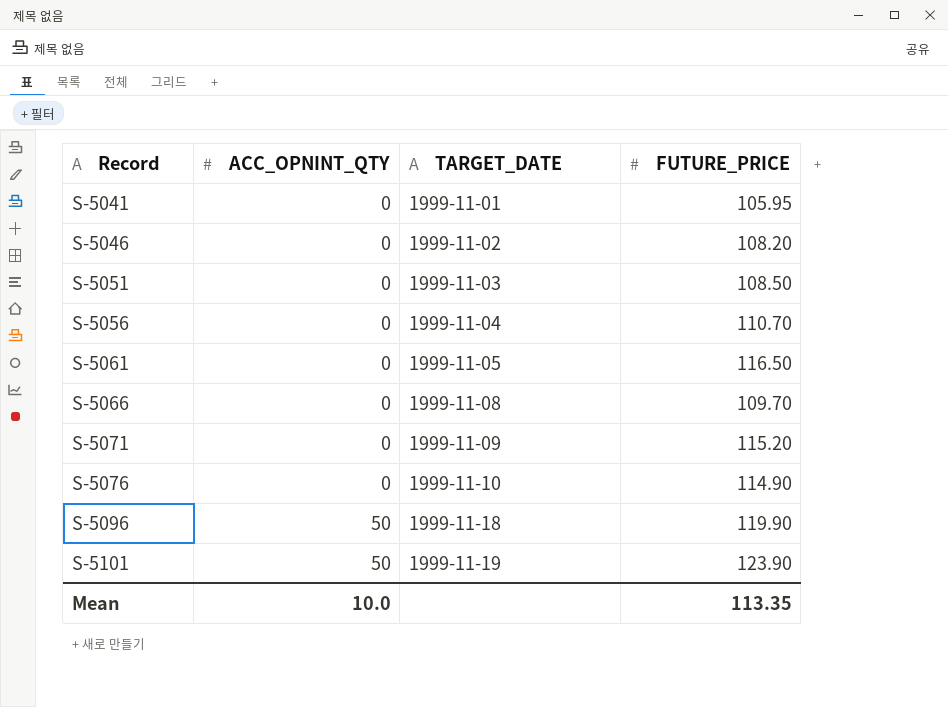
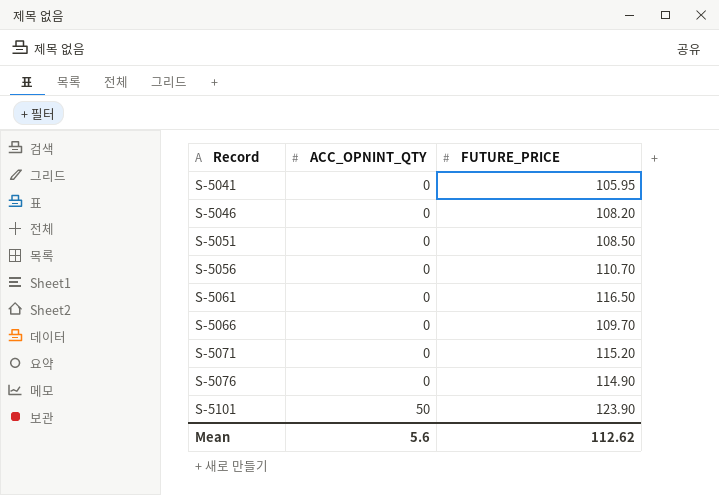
column TARGET_DATE | position: 3 -> none
row S-5096: 50 | 1999-11-18 | 119.90 -> none
Mean | ACC_OPNINT_QTY: 10.0 -> 5.6
Mean | FUTURE_PRICE: 113.35 -> 112.62

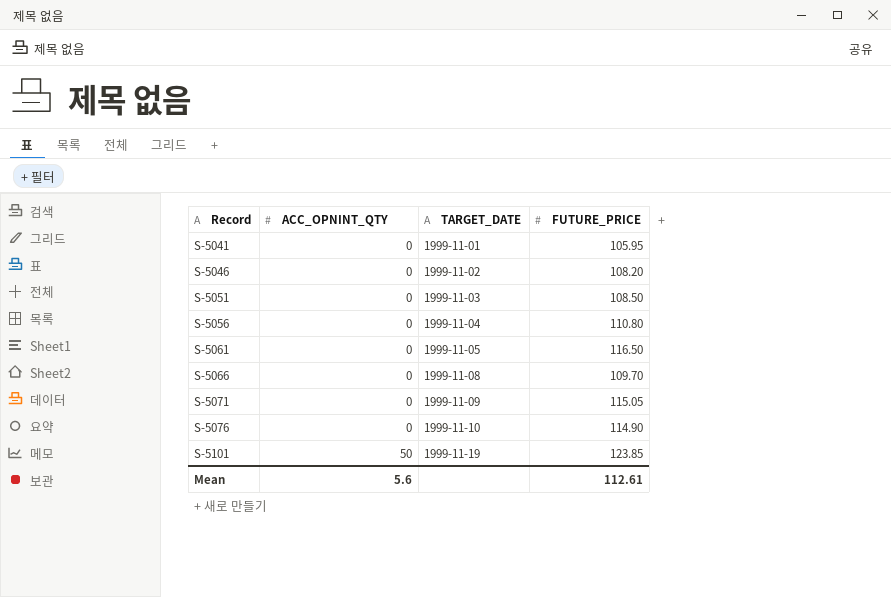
column TARGET_DATE | position: none -> 3
S-5056 | FUTURE_PRICE: 110.70 -> 110.80
S-5071 | FUTURE_PRICE: 115.20 -> 115.05
S-5101 | FUTURE_PRICE: 123.90 -> 123.85
Mean | FUTURE_PRICE: 112.62 -> 112.61

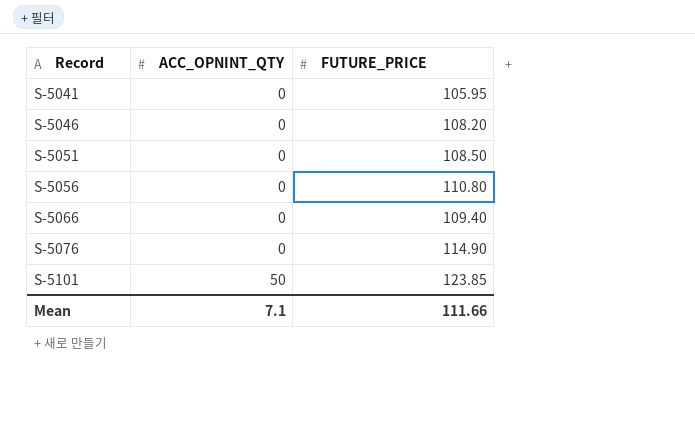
column TARGET_DATE | position: 3 -> none
row S-5061: 0 | 1999-11-05 | 116.50 -> none
row S-5071: 0 | 1999-11-09 | 115.05 -> none
S-5066 | FUTURE_PRICE: 109.70 -> 109.40
Mean | ACC_OPNINT_QTY: 5.6 -> 7.1
Mean | FUTURE_PRICE: 112.61 -> 111.66

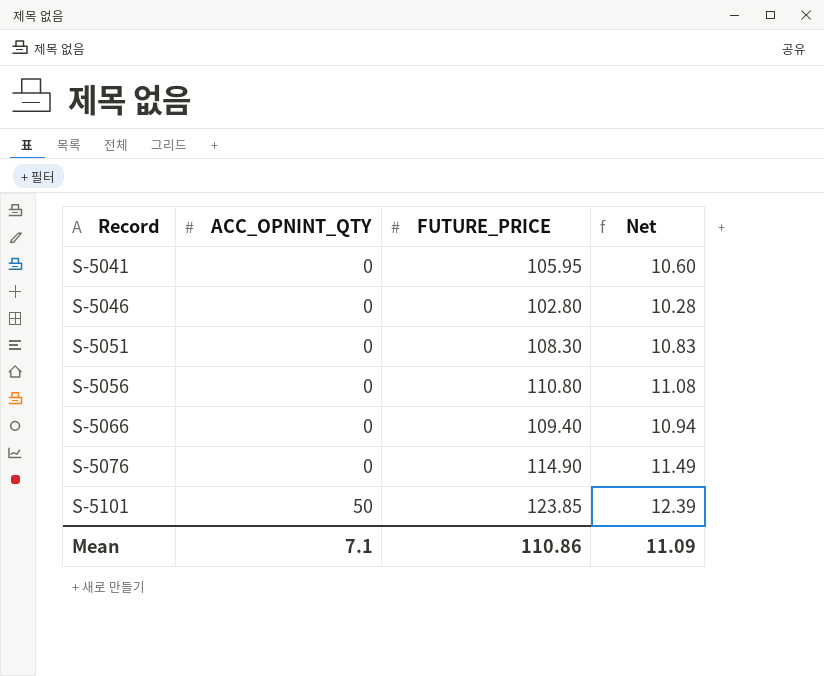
column Net | formula: none -> [FUTURE_PRICE] * 0.1
S-5046 | FUTURE_PRICE: 108.20 -> 102.80
S-5051 | FUTURE_PRICE: 108.50 -> 108.30
Mean | FUTURE_PRICE: 111.66 -> 110.86

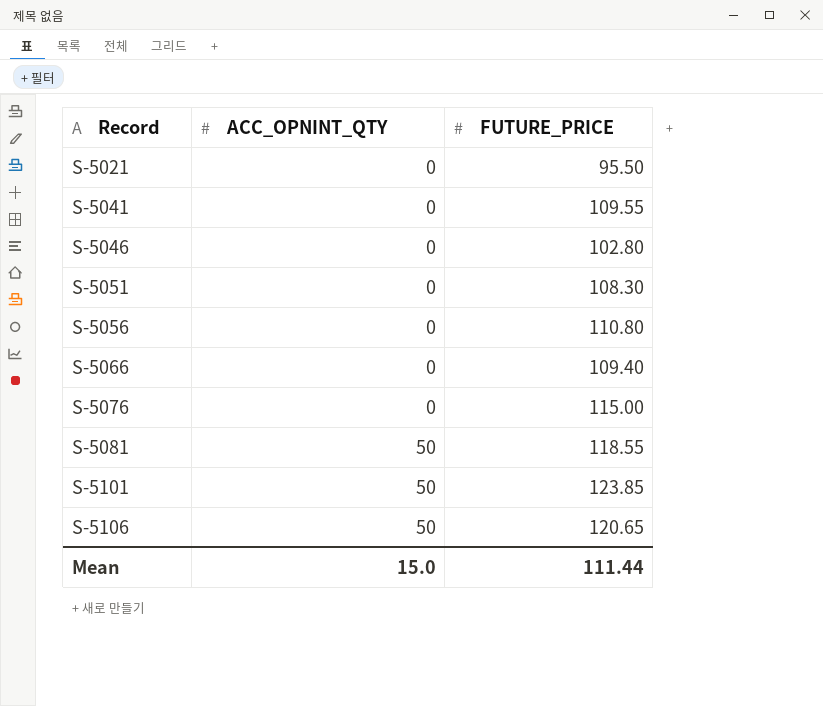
column Net | formula: [FUTURE_PRICE] * 0.1 -> none
row S-5021: none -> 0 | 95.50
S-5041 | FUTURE_PRICE: 105.95 -> 109.55
S-5076 | FUTURE_PRICE: 114.90 -> 115.00
row S-5081: none -> 50 | 118.55
row S-5106: none -> 50 | 120.65
Mean | ACC_OPNINT_QTY: 7.1 -> 15.0
Mean | FUTURE_PRICE: 110.86 -> 111.44

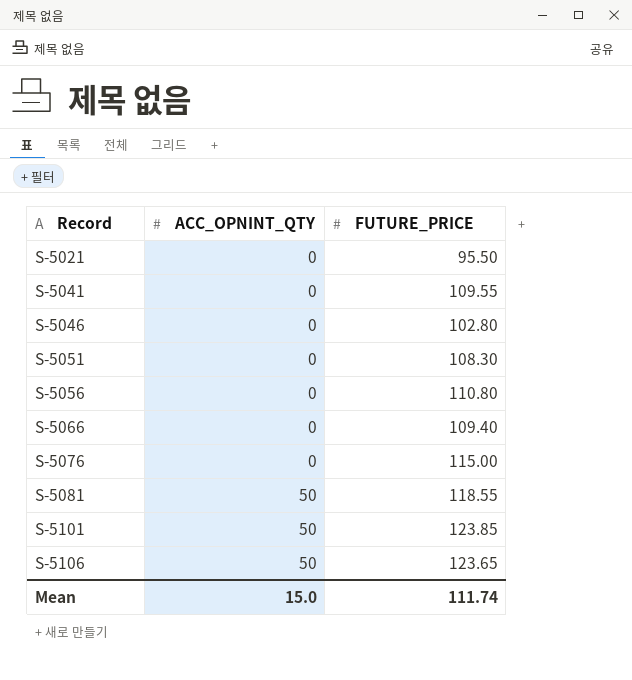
S-5106 | FUTURE_PRICE: 120.65 -> 123.65
Mean | FUTURE_PRICE: 111.44 -> 111.74

